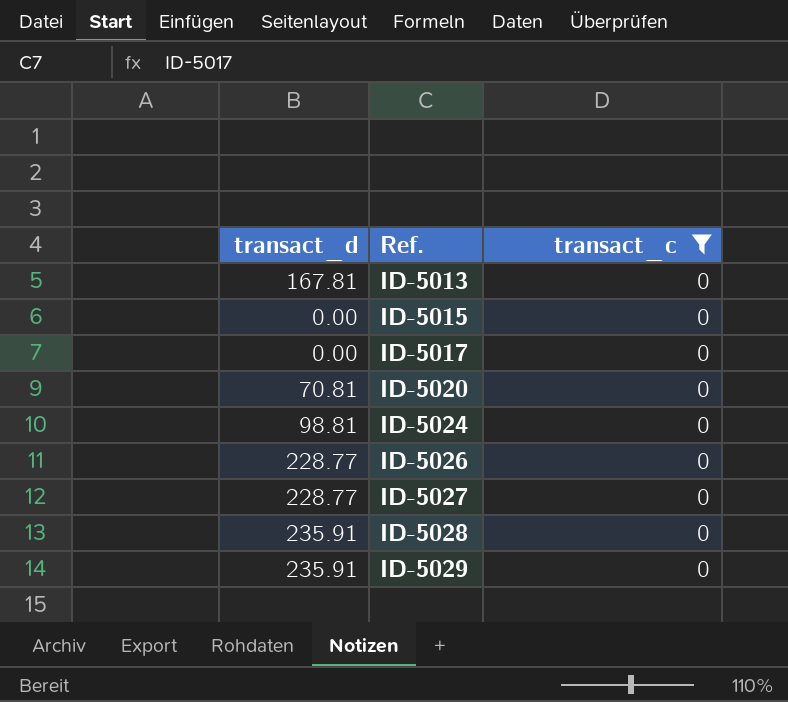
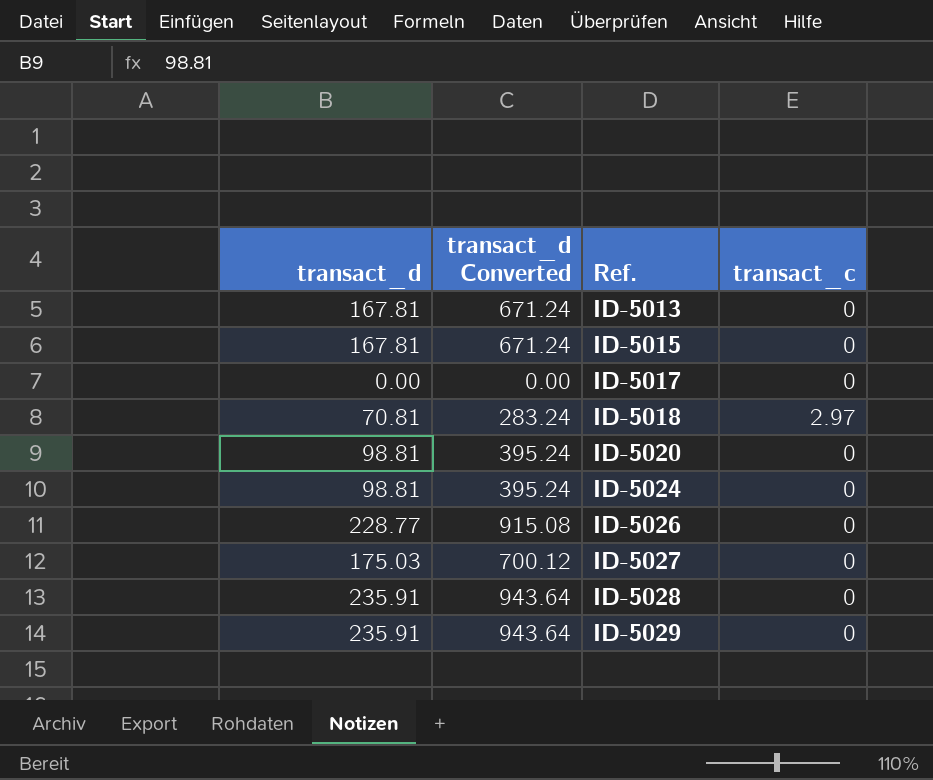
filter: transact_c = 0 -> none
column transact_d Converted | formula: none -> [transact_d] * 4
ID-5015 | transact_d: 0.00 -> 167.81
ID-5020 | transact_d: 70.81 -> 98.81
ID-5027 | transact_d: 228.77 -> 175.03

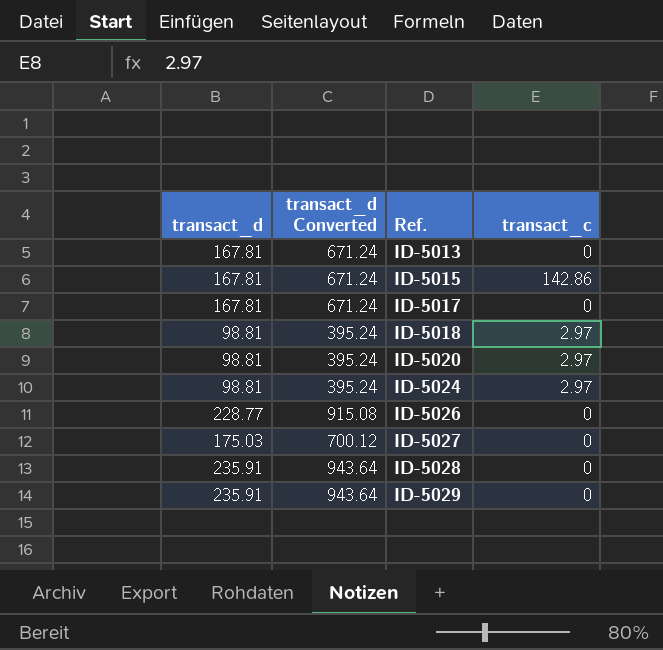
ID-5015 | transact_c: 0 -> 142.86
ID-5017 | transact_d: 0.00 -> 167.81
ID-5017 | transact_d Converted: 0.00 -> 671.24
ID-5018 | transact_d: 70.81 -> 98.81
ID-5018 | transact_d Converted: 283.24 -> 395.24
ID-5020 | transact_c: 0 -> 2.97
ID-5024 | transact_c: 0 -> 2.97

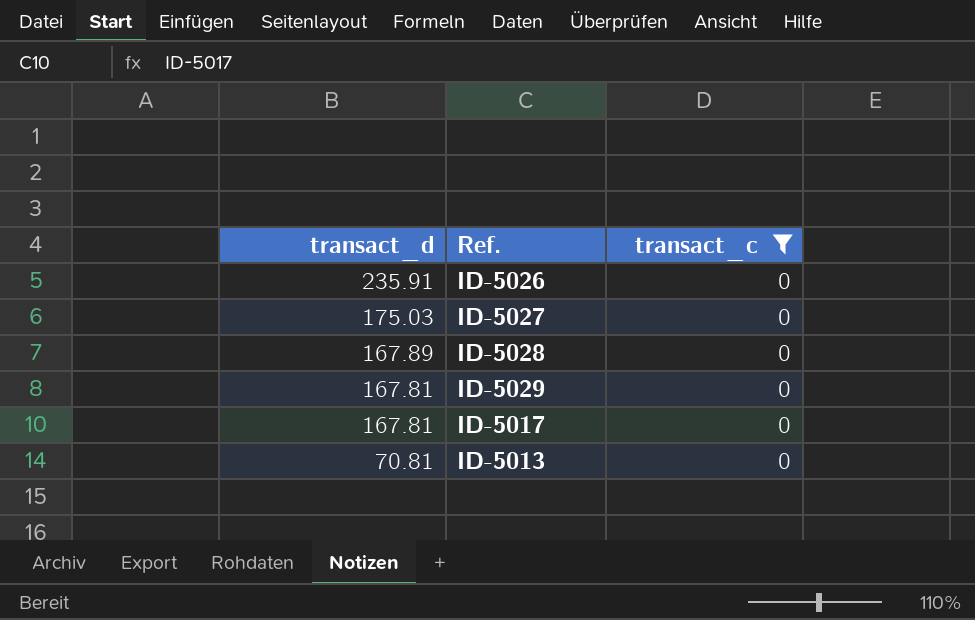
filter: none -> transact_c = 0
row order: Ref. ascending -> transact_d descending
column transact_d Converted | formula: [transact_d] * 4 -> none
ID-5026 | transact_d: 228.77 -> 235.91
ID-5028 | transact_d: 235.91 -> 167.89
ID-5029 | transact_d: 235.91 -> 167.81
ID-5013 | transact_d: 167.81 -> 70.81

